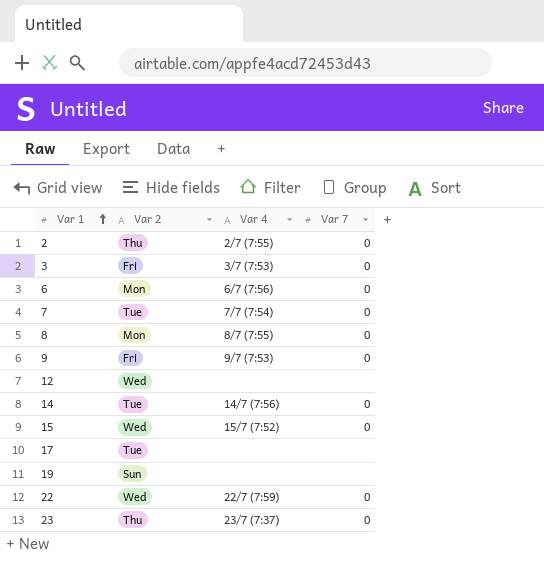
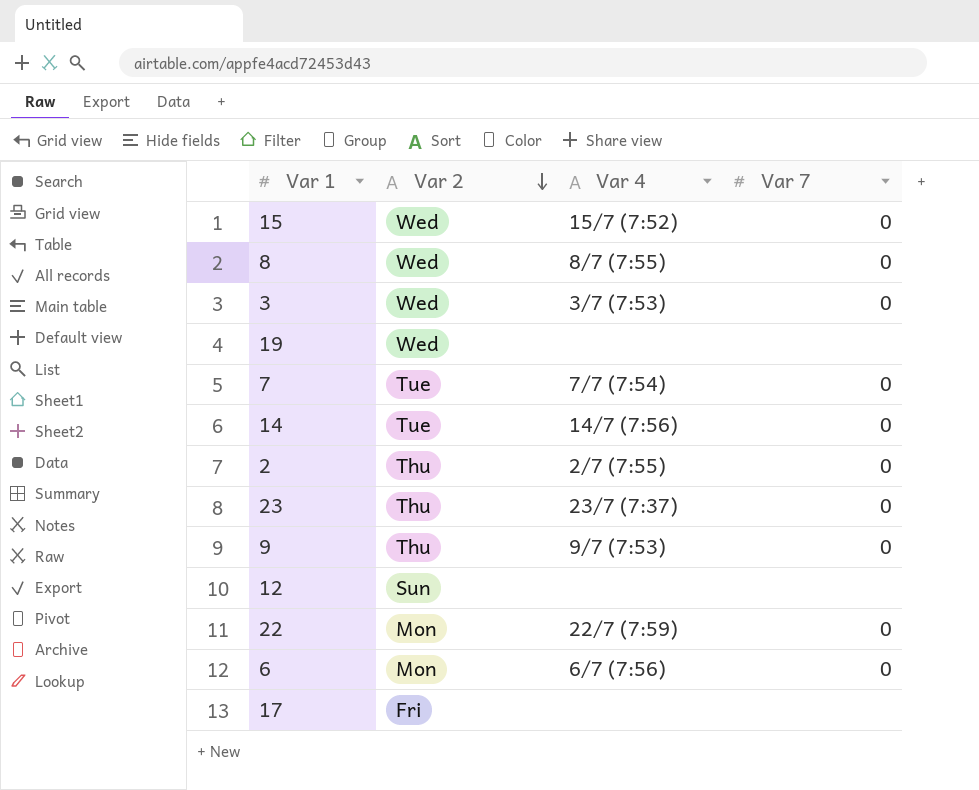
row order: Var 1 ascending -> Var 2 descending
8 | Var 2: Mon -> Wed
3 | Var 2: Fri -> Wed
19 | Var 2: Sun -> Wed
9 | Var 2: Fri -> Thu
12 | Var 2: Wed -> Sun
22 | Var 2: Wed -> Mon
17 | Var 2: Tue -> Fri

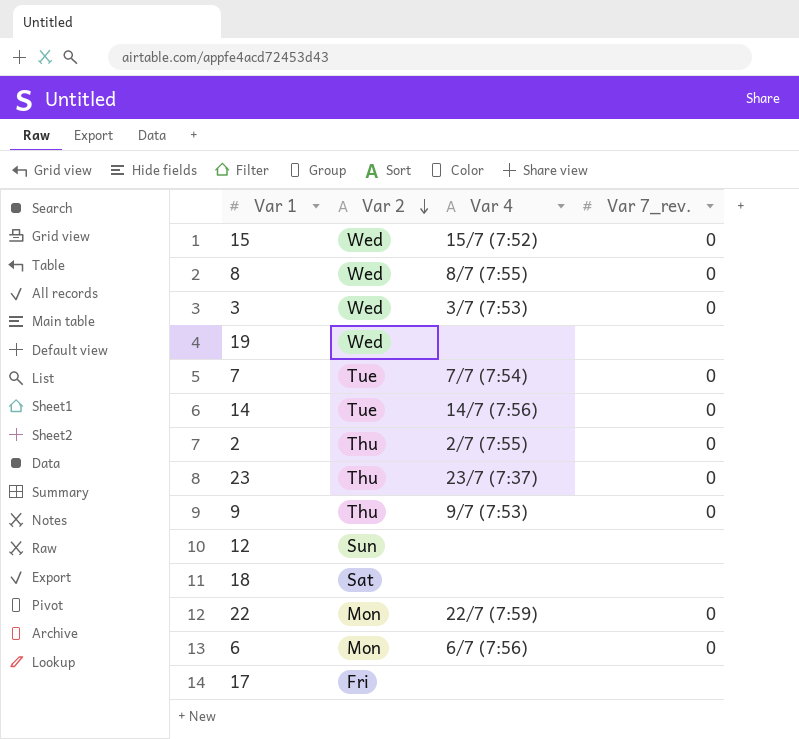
column name: Var 7 -> Var 7_rev.
row 18: none -> Sat | none | none

